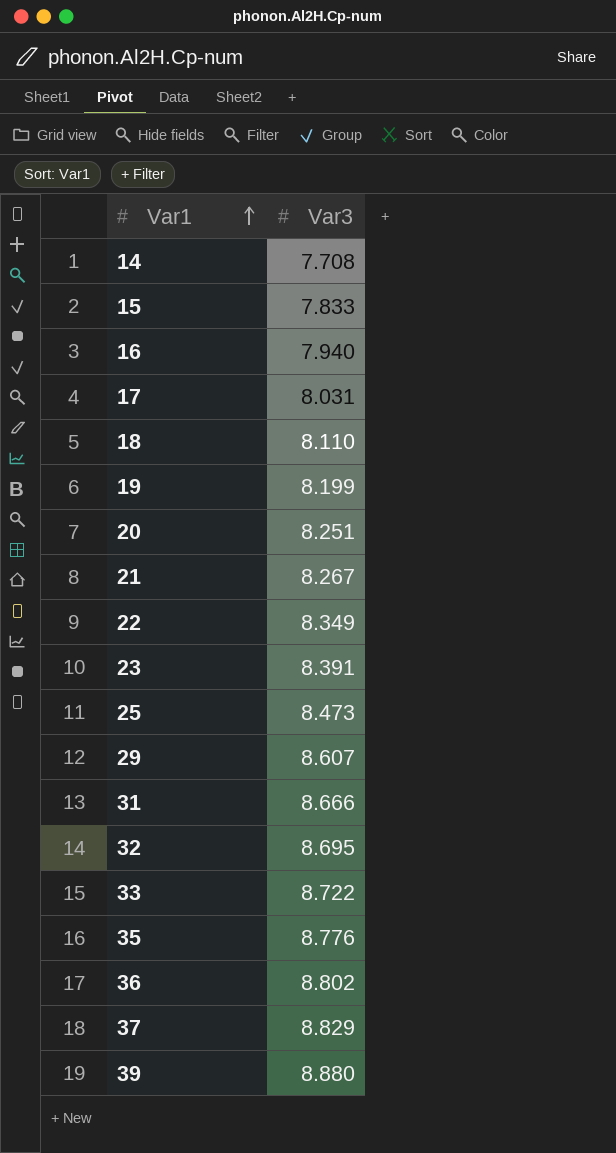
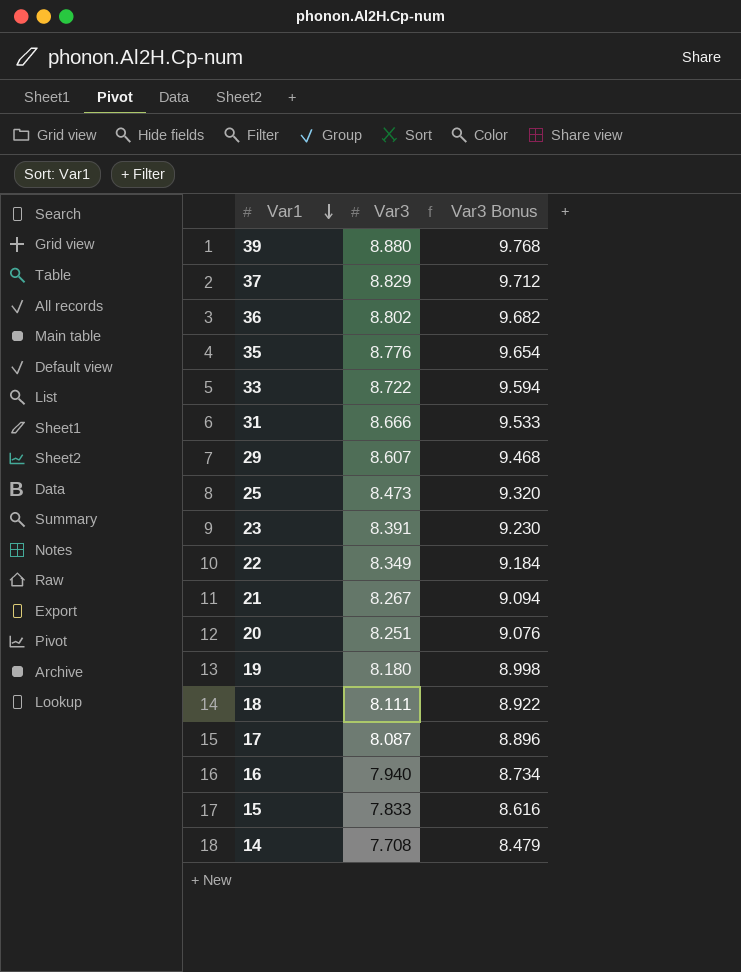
row order: Var1 ascending -> Var1 descending
column Var3 Bonus | formula: none -> [Var3] * 1.1
row 32: 8.695 -> none
19 | Var3: 8.199 -> 8.180
18 | Var3: 8.110 -> 8.111
17 | Var3: 8.031 -> 8.087

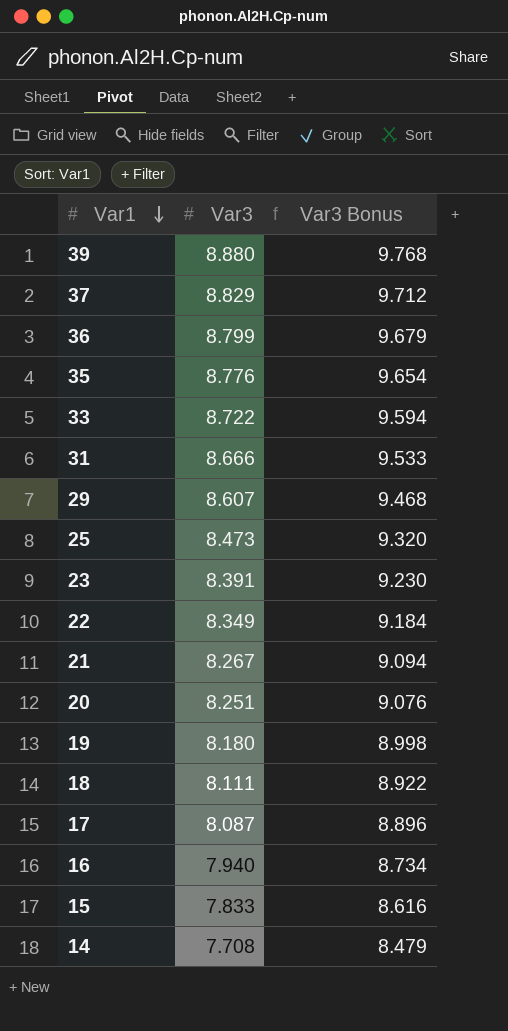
36 | Var3: 8.802 -> 8.799
36 | Var3 Bonus: 9.682 -> 9.679

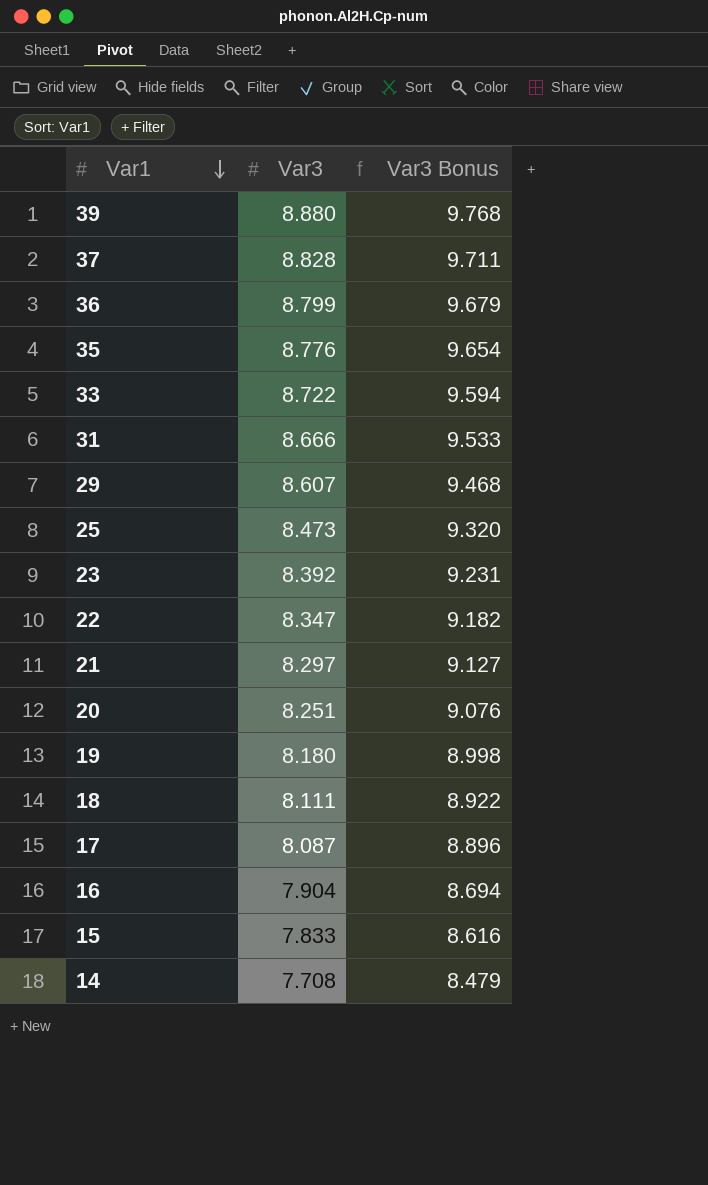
37 | Var3: 8.829 -> 8.828
37 | Var3 Bonus: 9.712 -> 9.711
23 | Var3: 8.391 -> 8.392
23 | Var3 Bonus: 9.230 -> 9.231
22 | Var3: 8.349 -> 8.347
22 | Var3 Bonus: 9.184 -> 9.182
21 | Var3: 8.267 -> 8.297
21 | Var3 Bonus: 9.094 -> 9.127
16 | Var3: 7.940 -> 7.904
16 | Var3 Bonus: 8.734 -> 8.694

